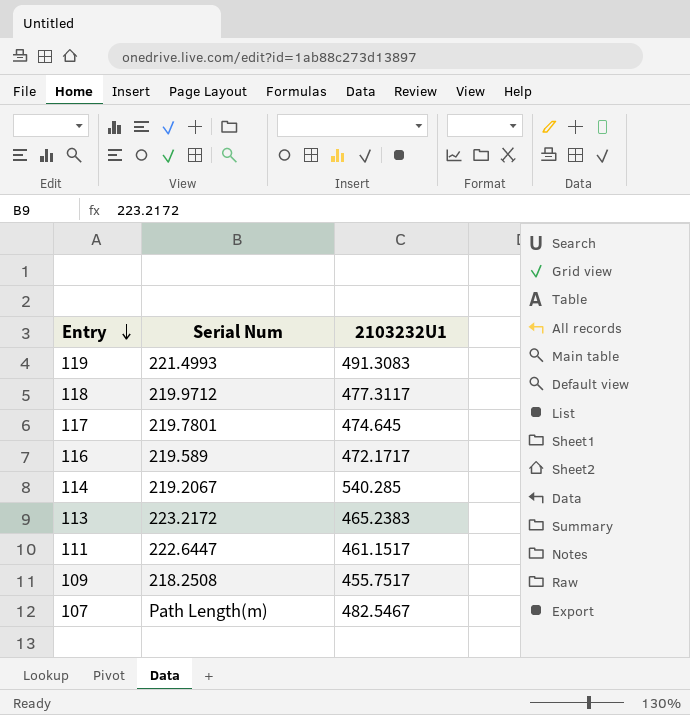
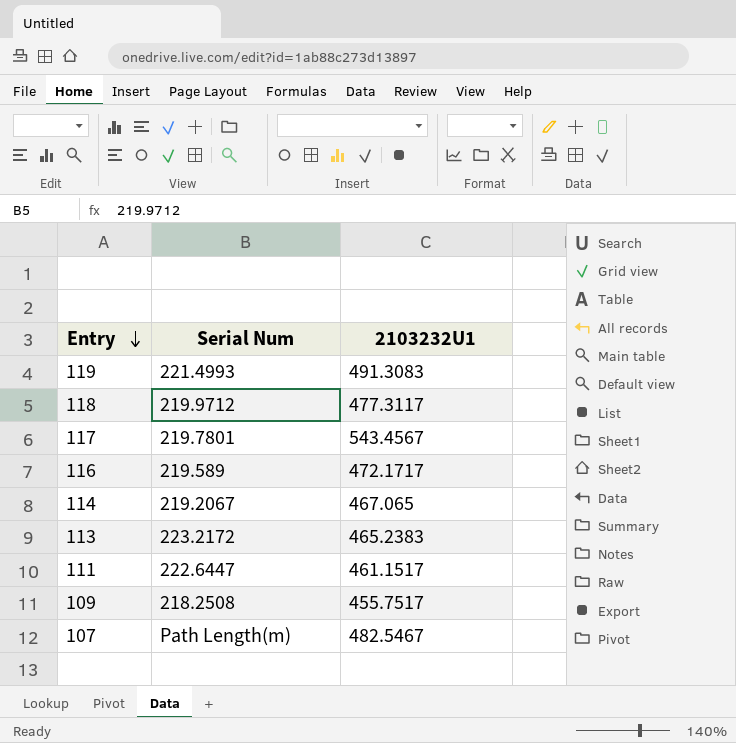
117 | 2103232U1: 474.645 -> 543.4567
114 | 2103232U1: 540.285 -> 467.065

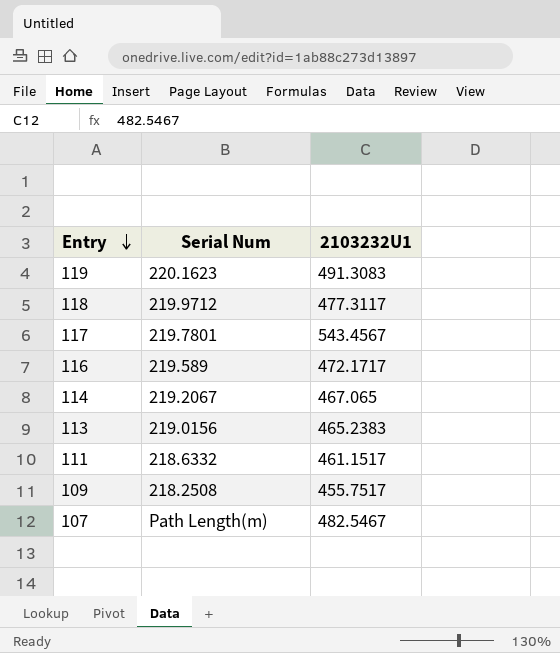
119 | Serial Num: 221.4993 -> 220.1623
113 | Serial Num: 223.2172 -> 219.0156
111 | Serial Num: 222.6447 -> 218.6332

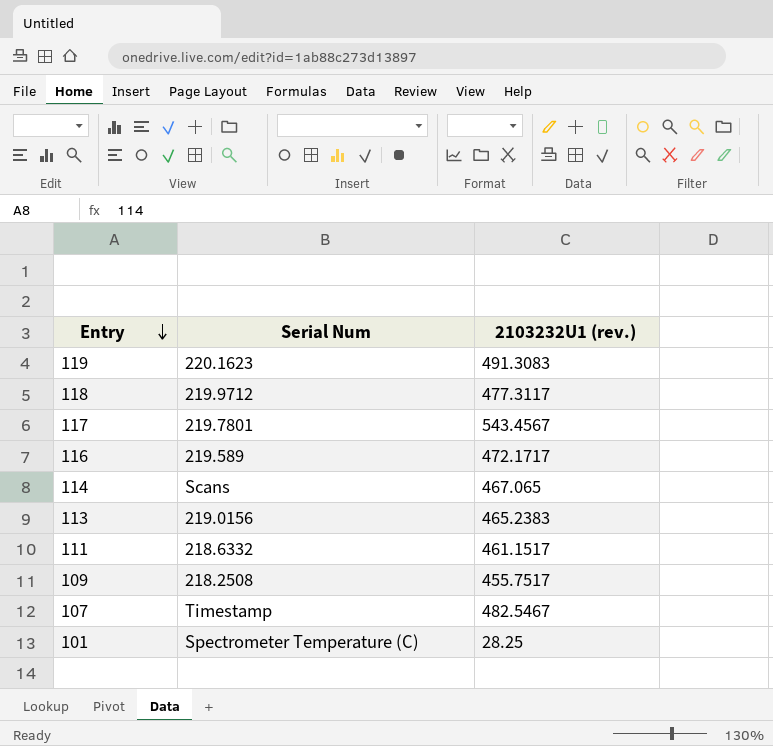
column name: 2103232U1 -> 2103232U1 (rev.)
114 | Serial Num: 219.2067 -> Scans
107 | Serial Num: Path Length(m) -> Timestamp
row 101: none -> Spectrometer Temperature (C) | 28.25

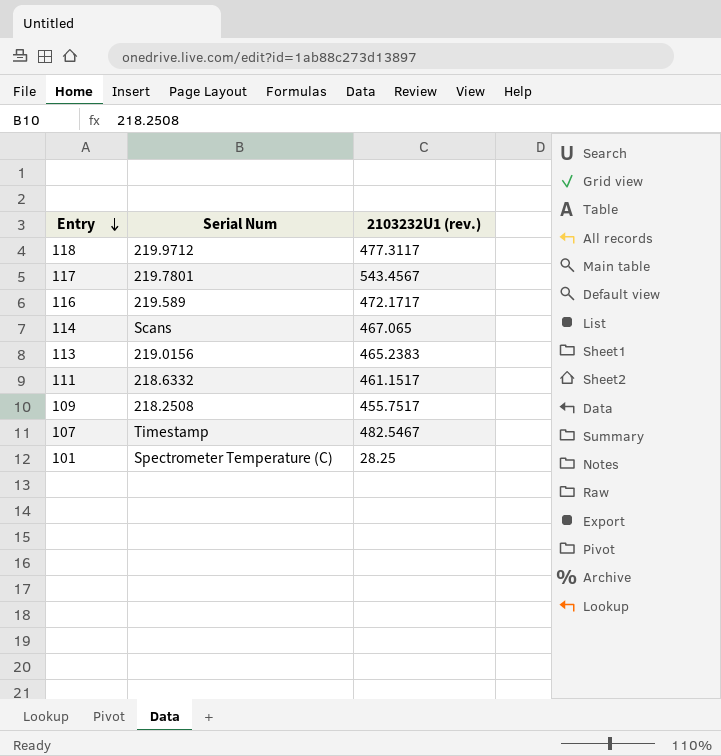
row 119: 220.1623 | 491.3083 -> none

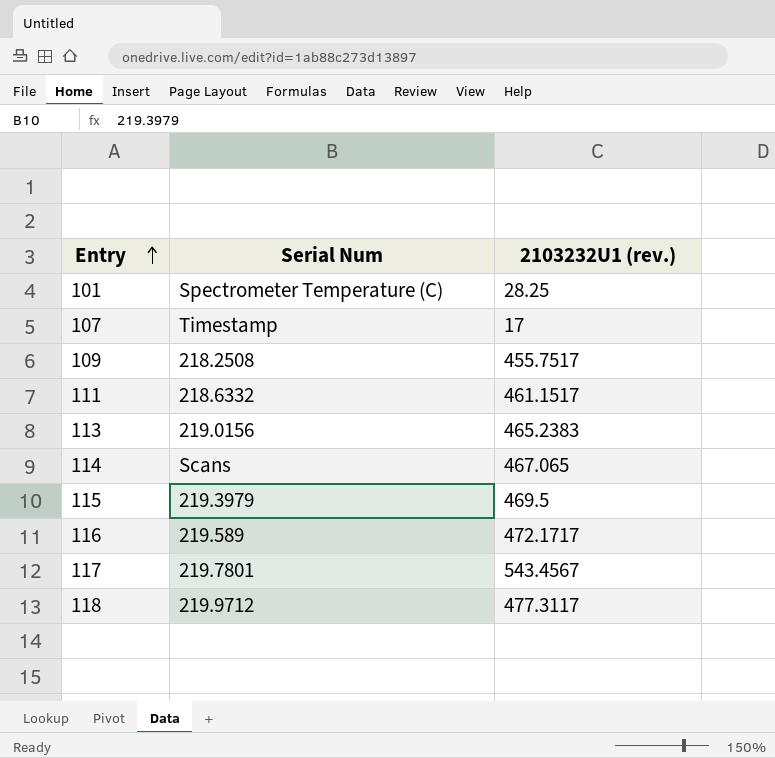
row order: Entry descending -> Entry ascending
107 | 2103232U1 (rev.): 482.5467 -> 17
row 115: none -> 219.3979 | 469.5

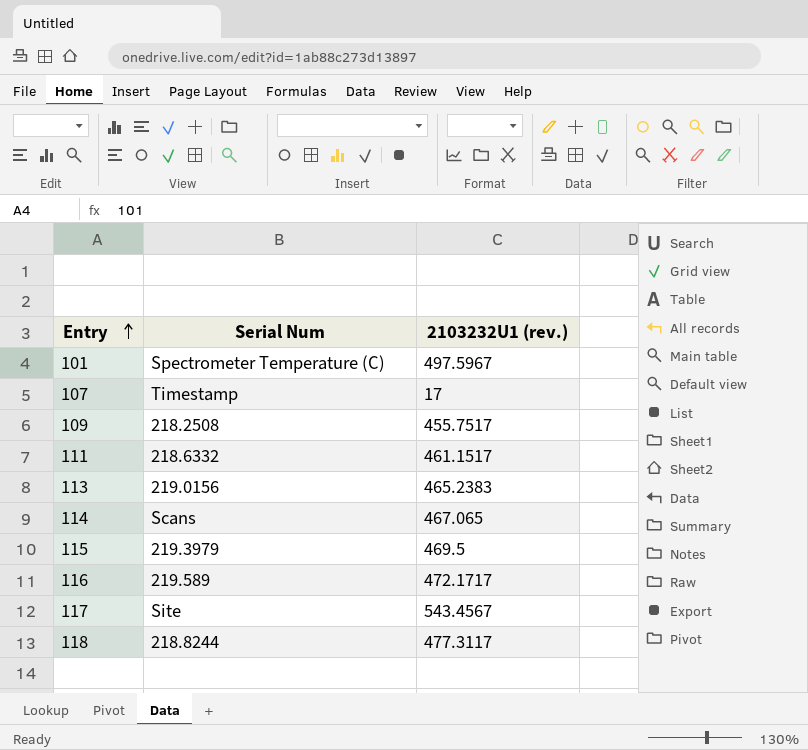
101 | 2103232U1 (rev.): 28.25 -> 497.5967
117 | Serial Num: 219.7801 -> Site
118 | Serial Num: 219.9712 -> 218.8244

